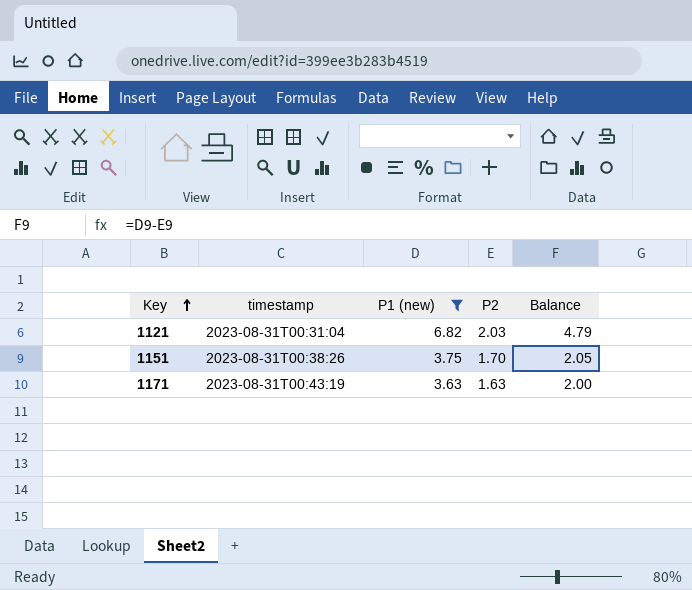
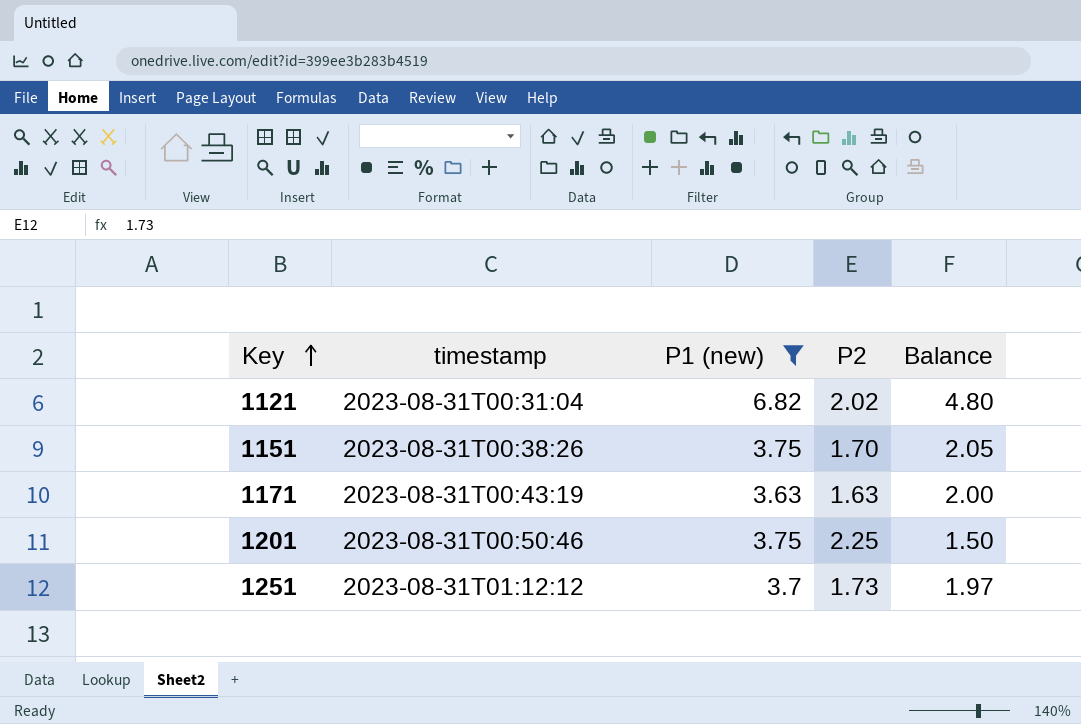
1121 | P2: 2.03 -> 2.02
1121 | Balance: 4.79 -> 4.80
row 1201: none -> 2023-08-31T00:50:46 | 3.75 | 2.25 | 1.50
row 1251: none -> 2023-08-31T01:12:12 | 3.7 | 1.73 | 1.97

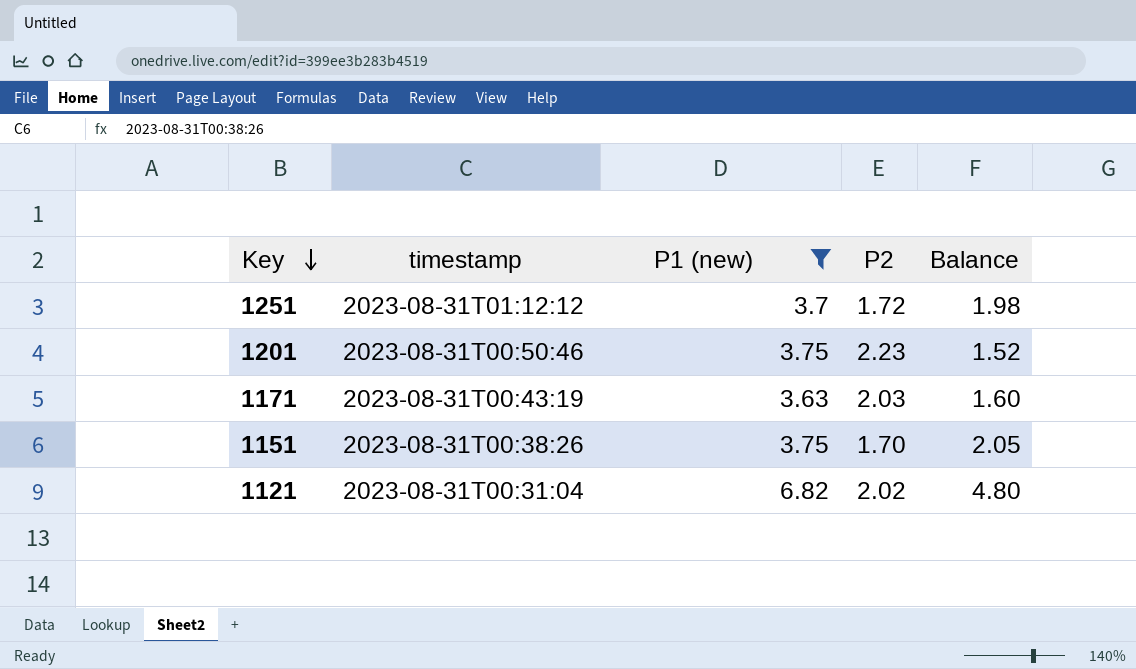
row order: Key ascending -> Key descending
1251 | P2: 1.73 -> 1.72
1251 | Balance: 1.97 -> 1.98
1201 | P2: 2.25 -> 2.23
1201 | Balance: 1.50 -> 1.52
1171 | P2: 1.63 -> 2.03
1171 | Balance: 2.00 -> 1.60

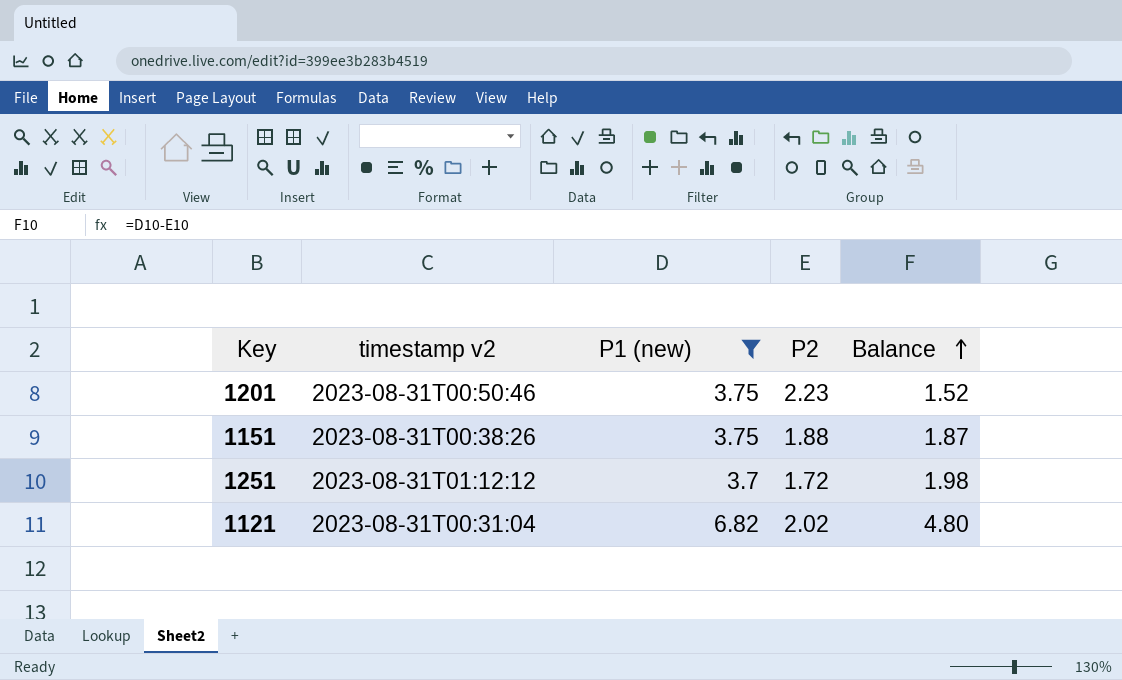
row order: Key descending -> Balance ascending
column name: timestamp -> timestamp v2
row 1171: 2023-08-31T00:43:19 | 3.63 | 2.03 | 1.60 -> none
1151 | P2: 1.70 -> 1.88
1151 | Balance: 2.05 -> 1.87

